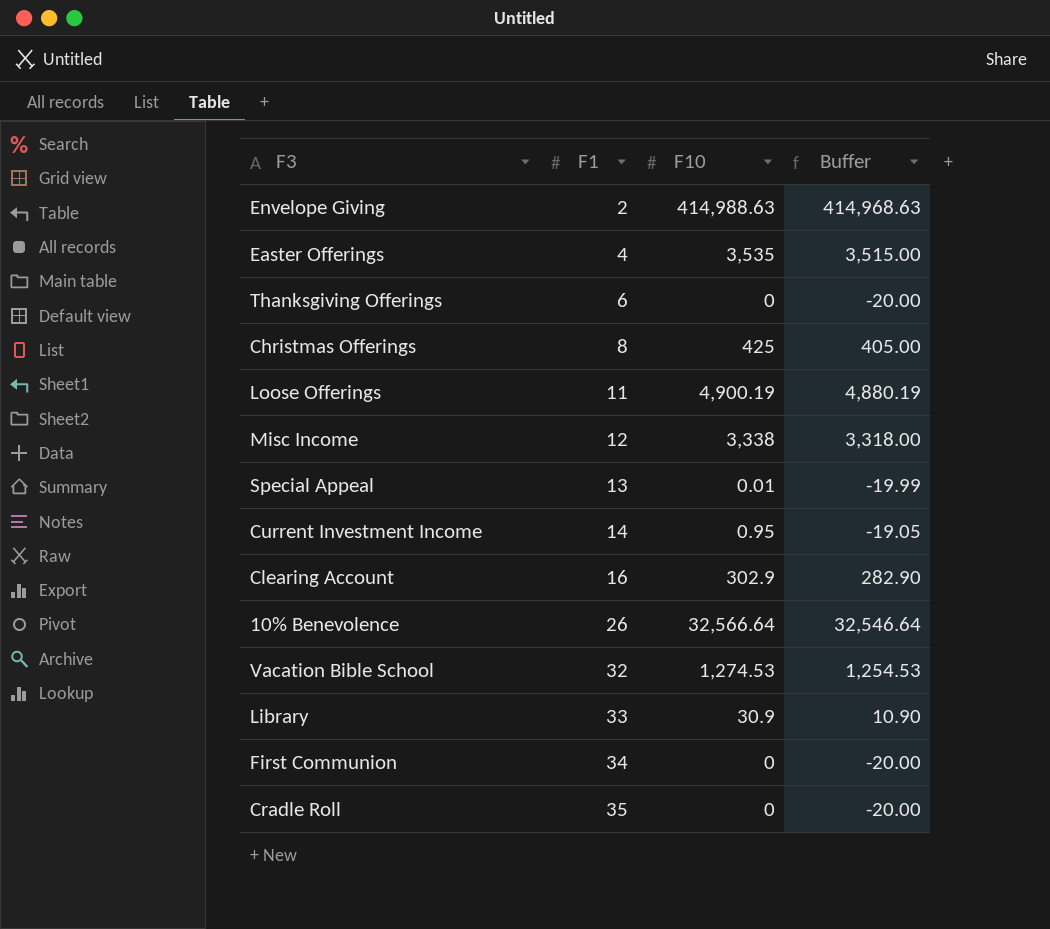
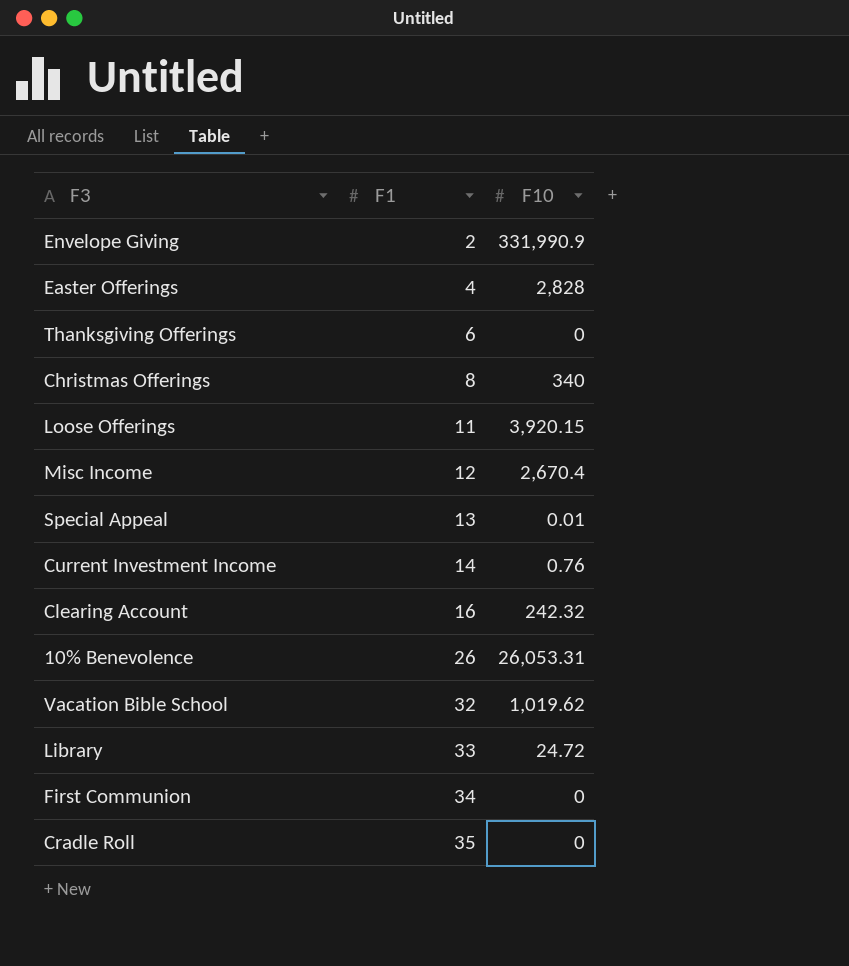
column Buffer | formula: [F10] - 20 -> none
Envelope Giving | F10: 414,988.63 -> 331,990.9
Easter Offerings | F10: 3,535 -> 2,828
Christmas Offerings | F10: 425 -> 340
Loose Offerings | F10: 4,900.19 -> 3,920.15
Misc Income | F10: 3,338 -> 2,670.4
Current Investment Income | F10: 0.95 -> 0.76
Clearing Account | F10: 302.9 -> 242.32
10% Benevolence | F10: 32,566.64 -> 26,053.31
Vacation Bible School | F10: 1,274.53 -> 1,019.62
Library | F10: 30.9 -> 24.72

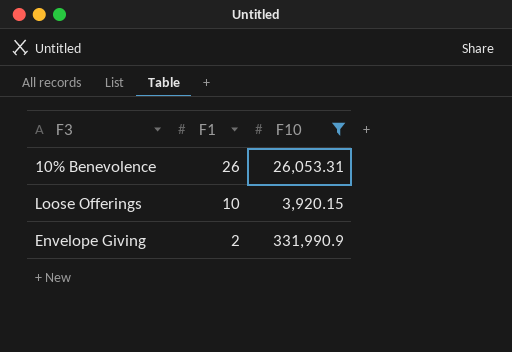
filter: none -> F10 >= 3,920.15
row order: F1 ascending -> F1 descending
Loose Offerings | F1: 11 -> 10

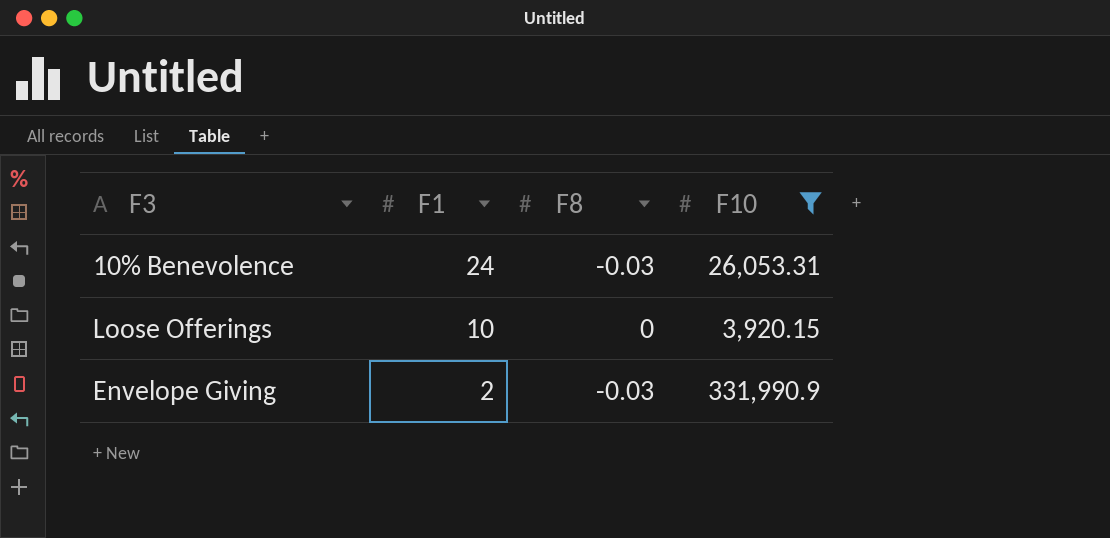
column F8 | position: none -> 3
10% Benevolence | F1: 26 -> 24

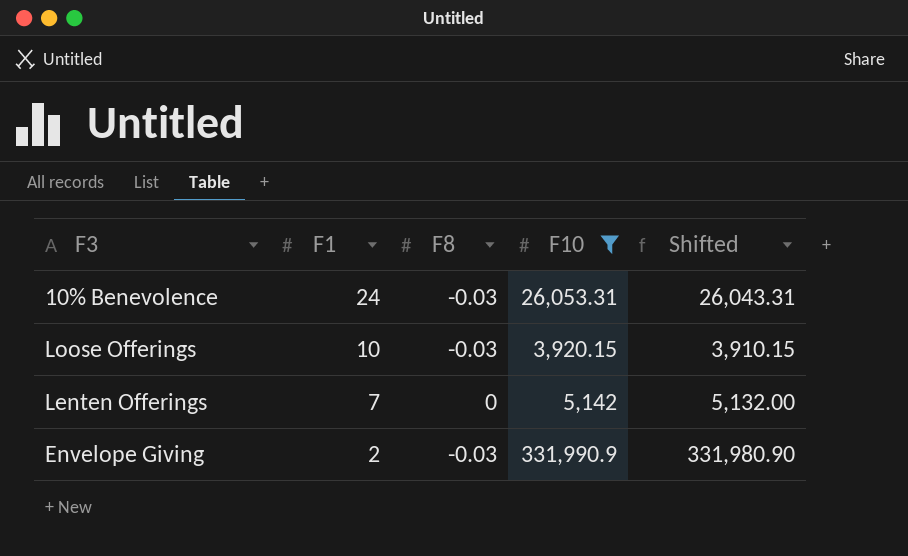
column Shifted | formula: none -> [F10] - 10
Loose Offerings | F8: 0 -> -0.03
row Lenten Offerings: none -> 7 | 0 | 5,142 | 5,132.00

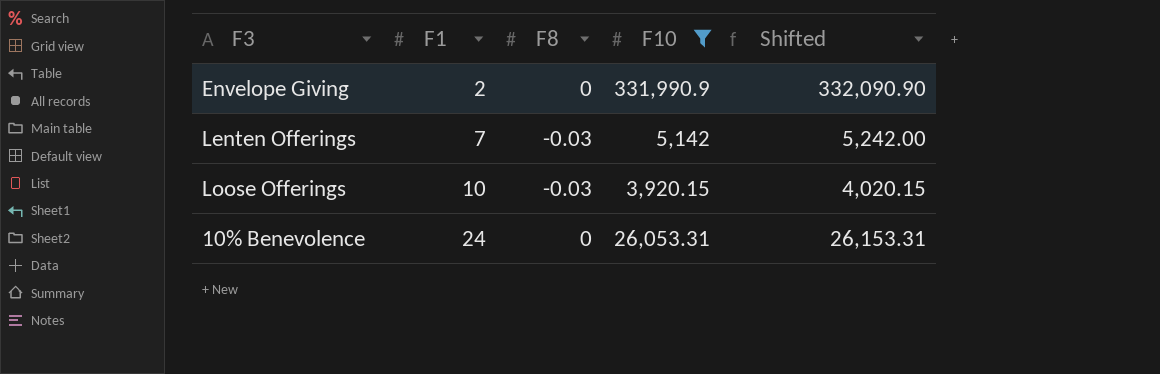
row order: F1 descending -> F1 ascending
column Shifted | formula: [F10] - 10 -> [F10] + 100
Envelope Giving | F8: -0.03 -> 0
Lenten Offerings | F8: 0 -> -0.03
10% Benevolence | F8: -0.03 -> 0

